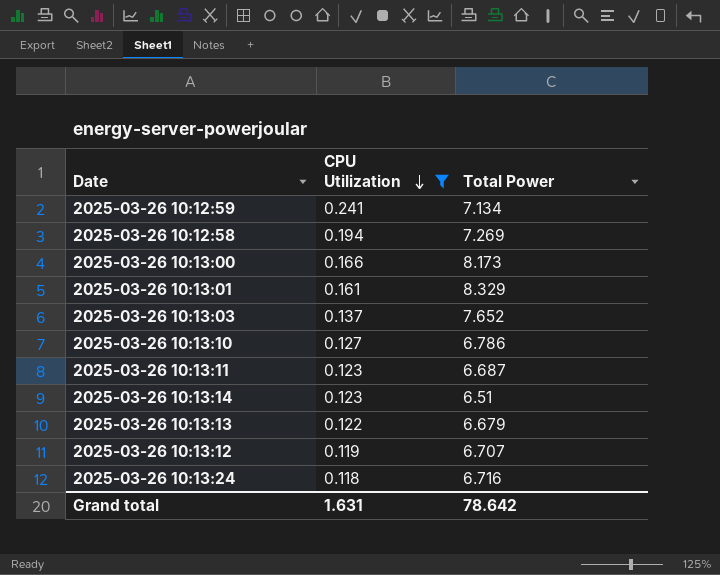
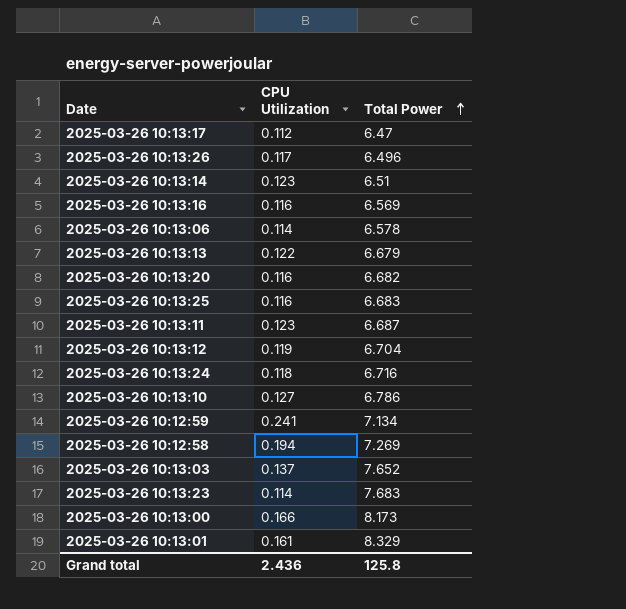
filter: CPU Utilization >= 0.118 -> none
row order: CPU Utilization descending -> Total Power ascending
2025-03-26 10:13:12 | Total Power: 6.707 -> 6.704
Grand total | CPU Utilization: 1.631 -> 2.436
Grand total | Total Power: 78.642 -> 125.8

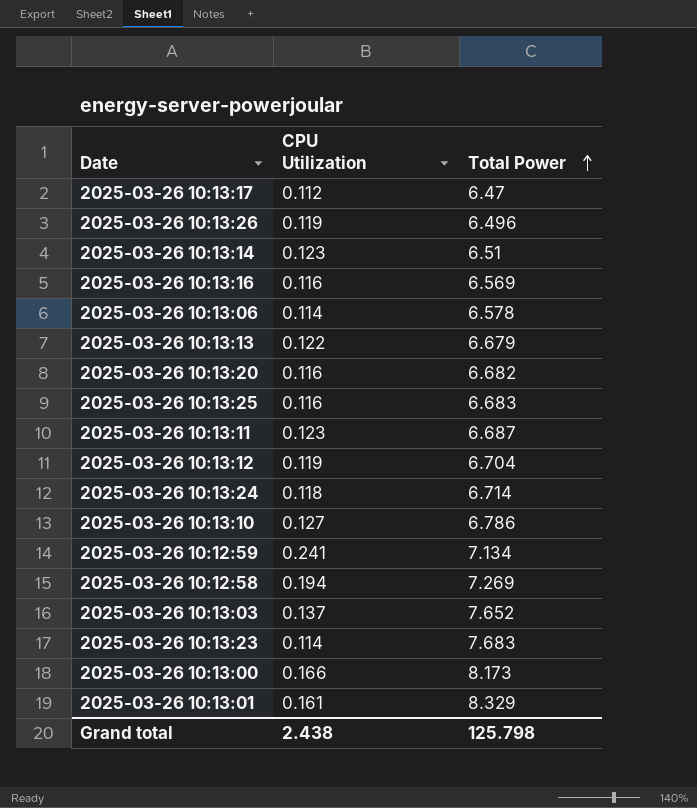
2025-03-26 10:13:26 | CPU Utilization: 0.117 -> 0.119
2025-03-26 10:13:24 | Total Power: 6.716 -> 6.714
Grand total | CPU Utilization: 2.436 -> 2.438
Grand total | Total Power: 125.8 -> 125.798

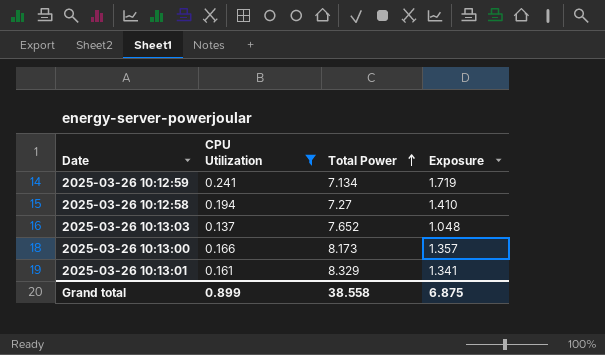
filter: none -> CPU Utilization >= 0.137
column Exposure | formula: none -> [CPU Utilization] * [Total Power]
2025-03-26 10:12:58 | Total Power: 7.269 -> 7.27
Grand total | CPU Utilization: 2.438 -> 0.899
Grand total | Total Power: 125.798 -> 38.558

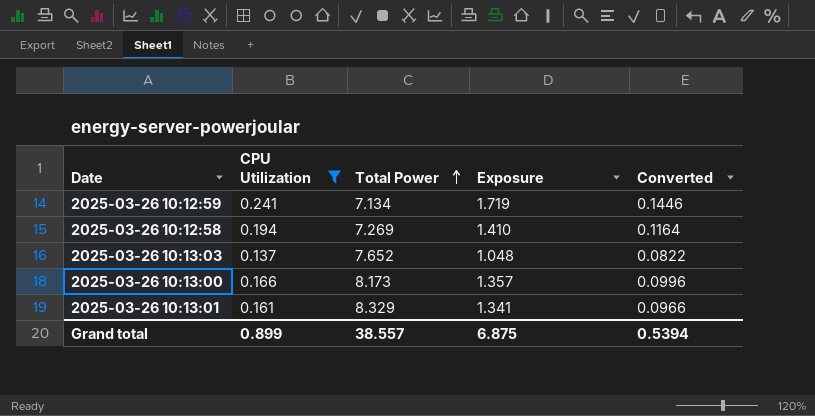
column Converted | formula: none -> [CPU Utilization] * 0.6
2025-03-26 10:12:58 | Total Power: 7.27 -> 7.269
Grand total | Total Power: 38.558 -> 38.557

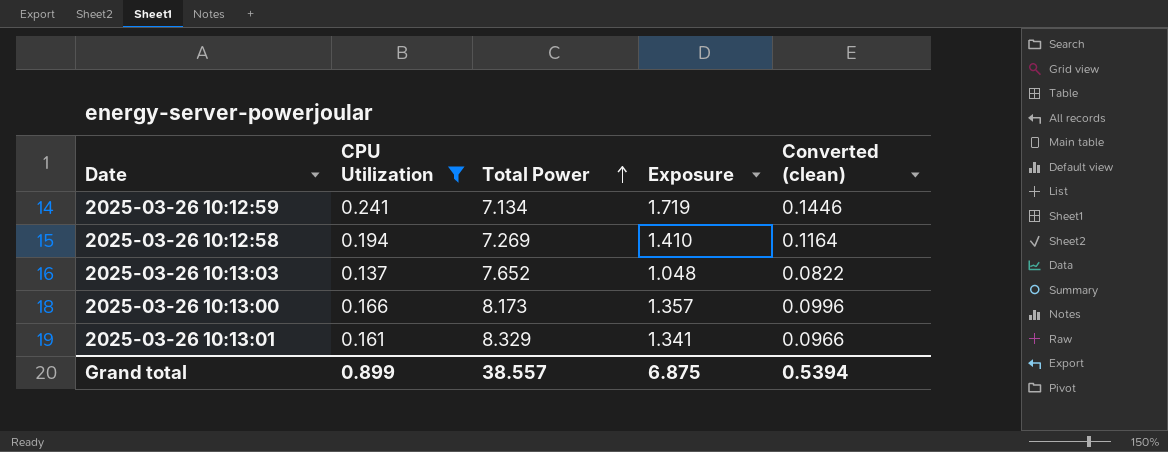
column name: Converted -> Converted (clean)

